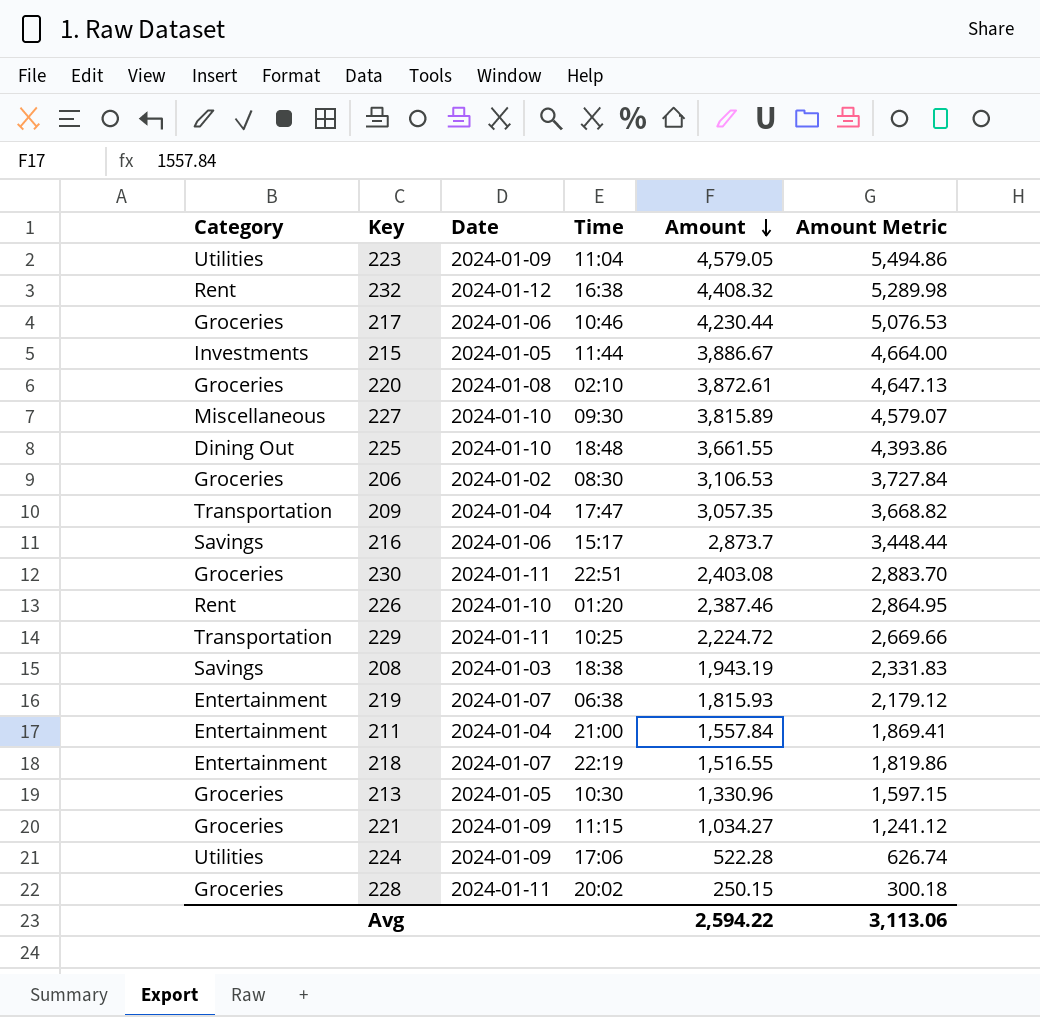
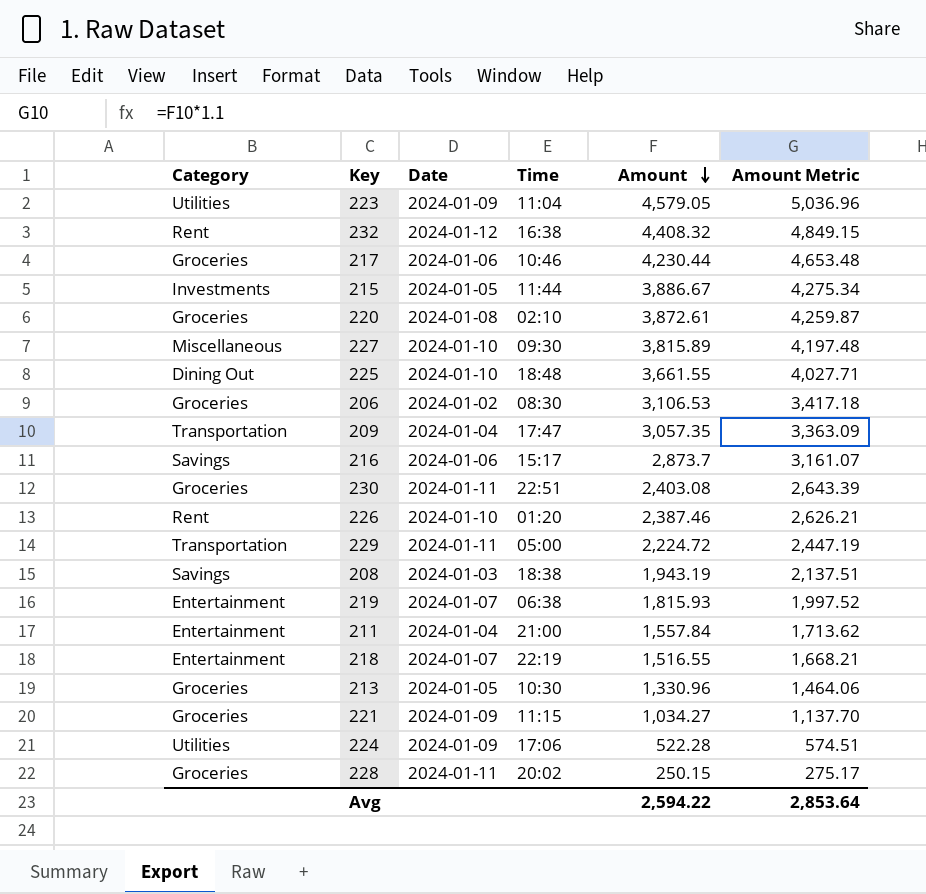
column Amount Metric | formula: [Amount] * 1.2 -> [Amount] * 1.1
229 | Time: 10:25 -> 05:00
Avg | Amount Metric: 3,113.06 -> 2,853.64

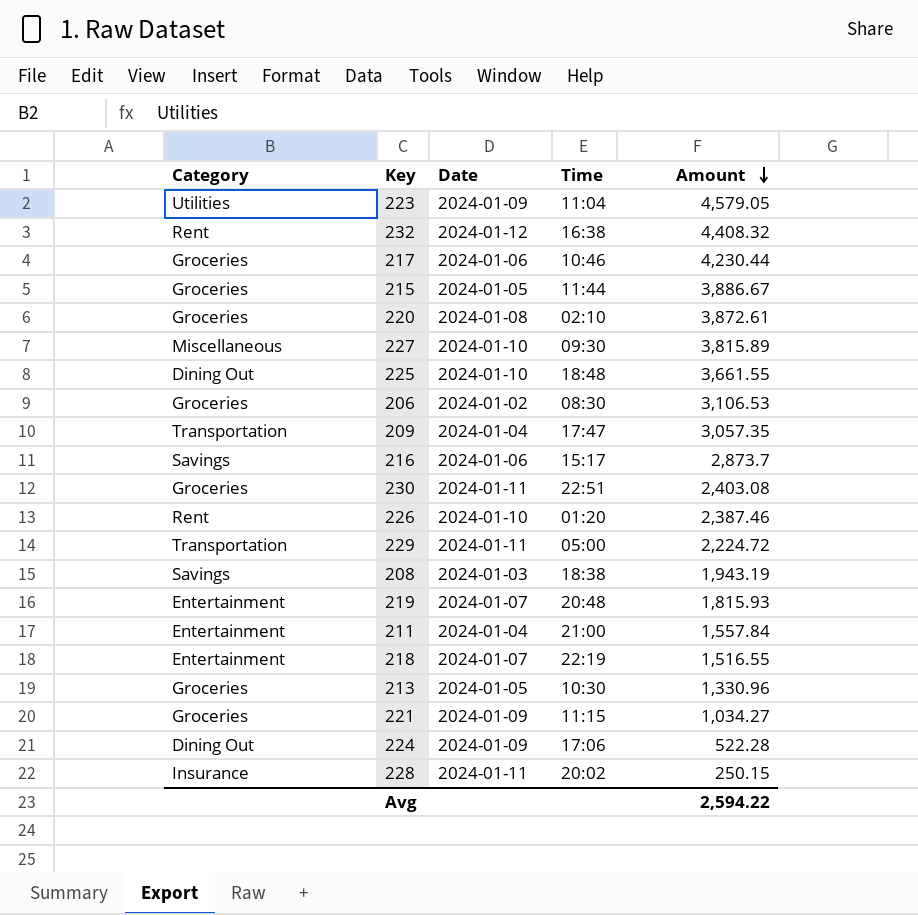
column Amount Metric | formula: [Amount] * 1.1 -> none
215 | Category: Investments -> Groceries
219 | Time: 06:38 -> 20:48
224 | Category: Utilities -> Dining Out
228 | Category: Groceries -> Insurance

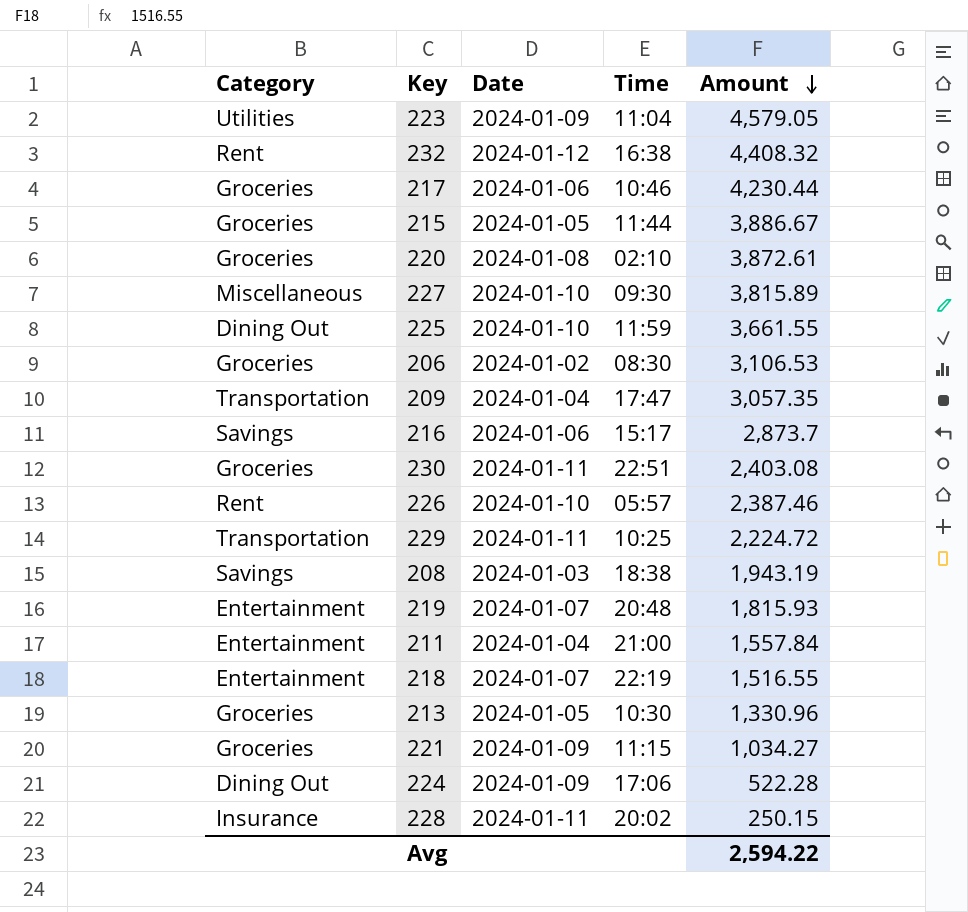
225 | Time: 18:48 -> 11:59
226 | Time: 01:20 -> 05:57
229 | Time: 05:00 -> 10:25

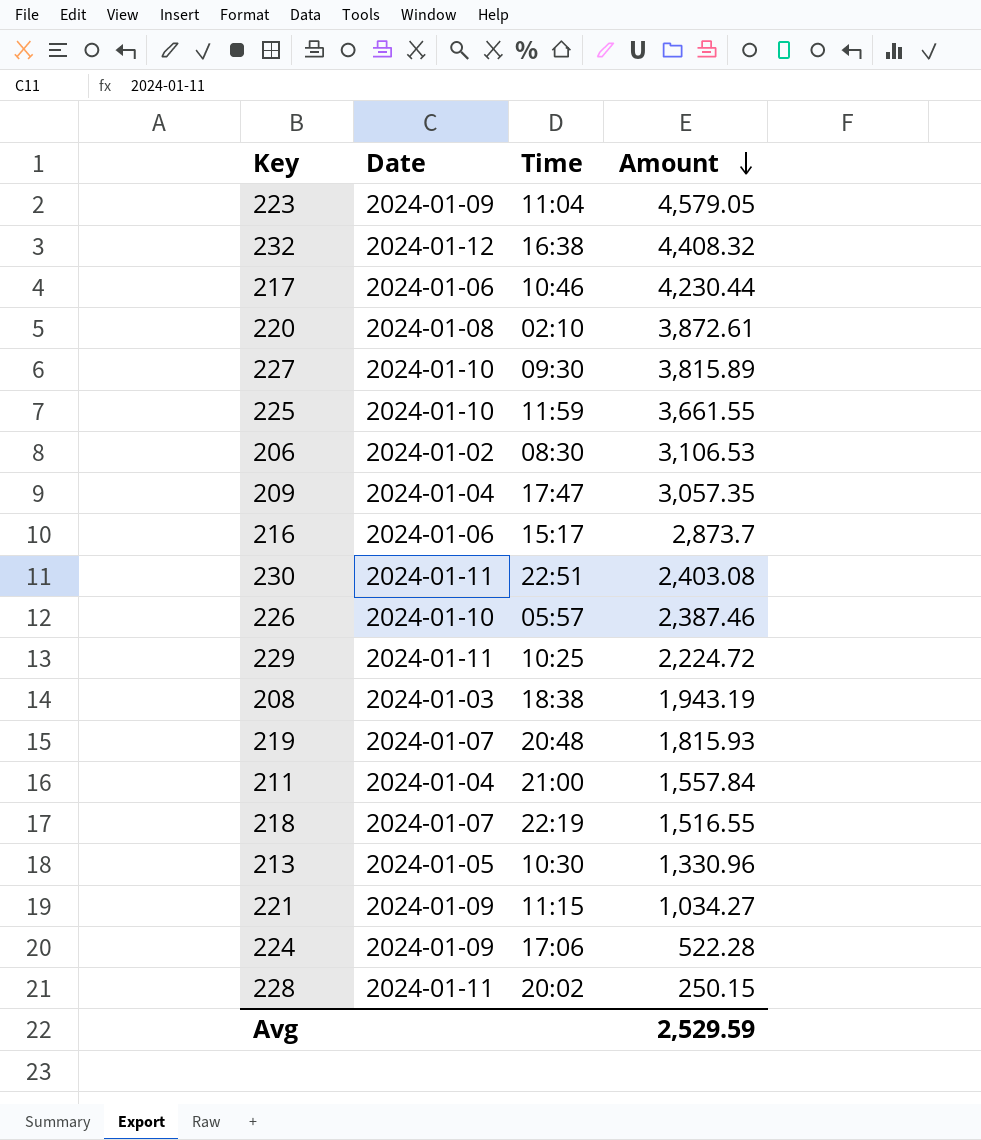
column Category | position: 1 -> none
row 215: Groceries | 2024-01-05 | 11:44 | 3,886.67 -> none
Avg | Amount: 2,594.22 -> 2,529.59

